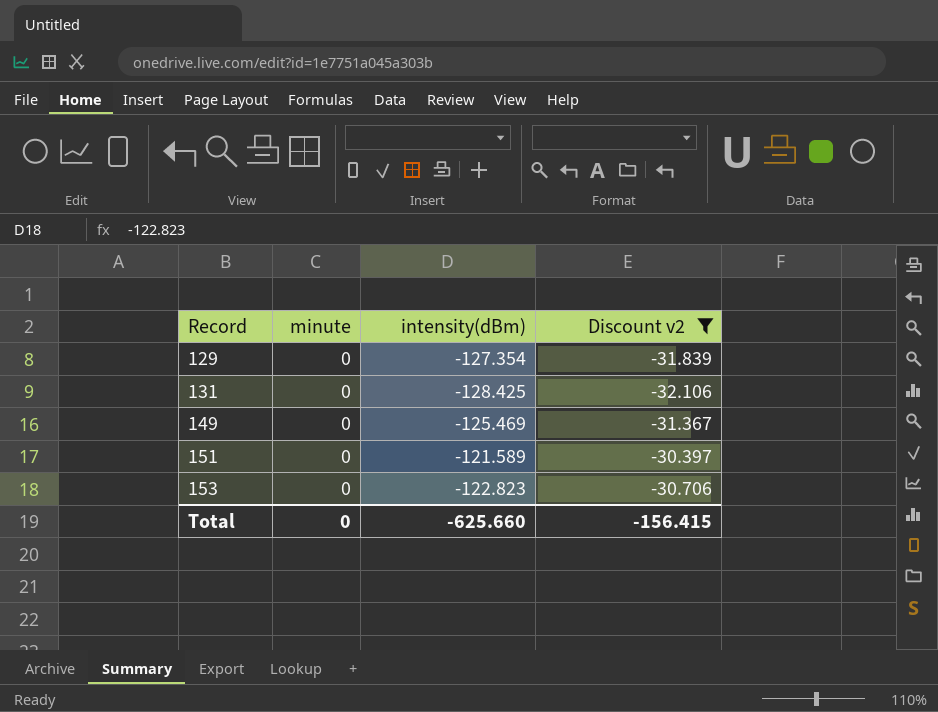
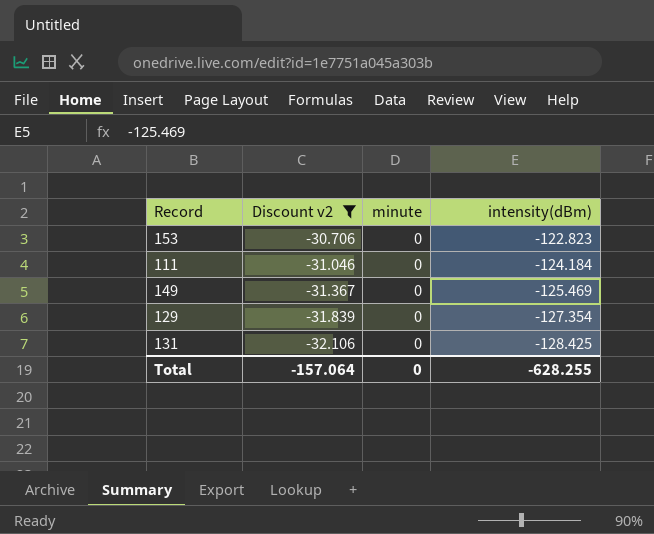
row order: Record ascending -> Discount v2 descending
column Discount v2 | position: 4 -> 2
row 151: 0 | -121.589 | -30.397 -> none
row 111: none -> -31.046 | 0 | -124.184
Total | Discount v2: -156.415 -> -157.064
Total | intensity(dBm): -625.660 -> -628.255

